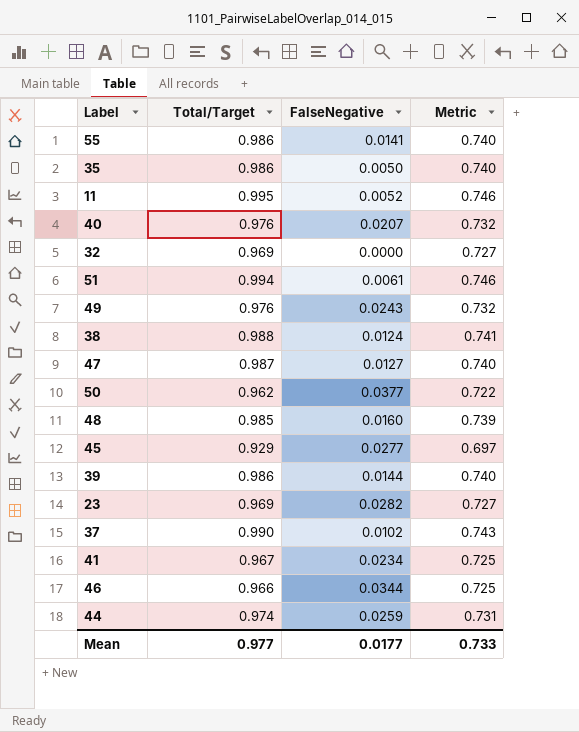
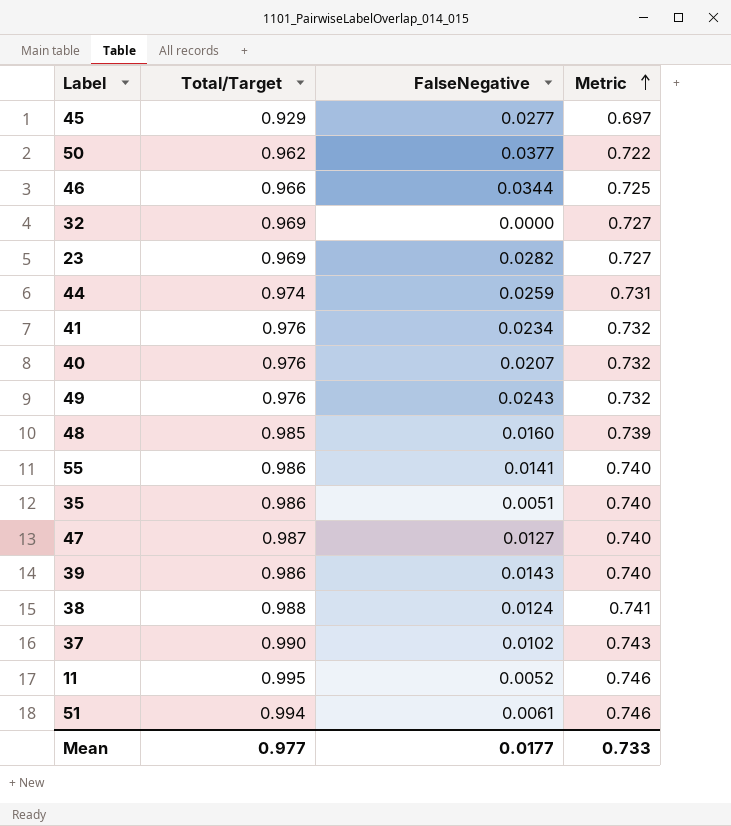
row order: none -> Metric ascending
41 | Total/Target: 0.967 -> 0.976
41 | Metric: 0.725 -> 0.732
35 | FalseNegative: 0.0050 -> 0.0051
39 | FalseNegative: 0.0144 -> 0.0143

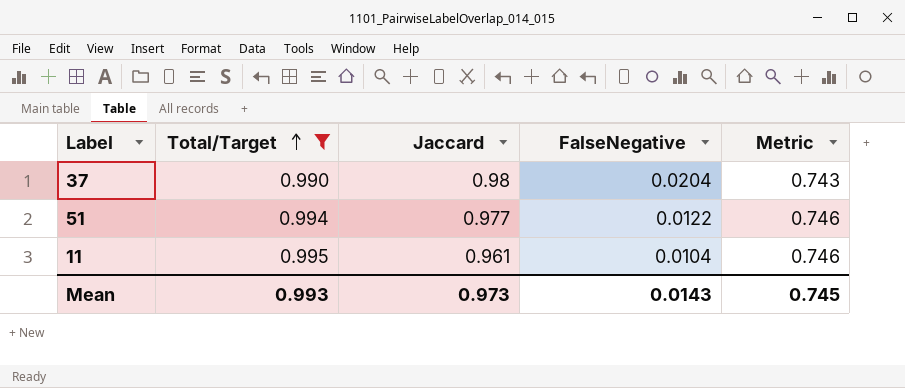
filter: none -> Total/Target >= 0.990
row order: Metric ascending -> Total/Target ascending
column Jaccard | position: none -> 3
37 | FalseNegative: 0.0102 -> 0.0204
51 | FalseNegative: 0.0061 -> 0.0122
11 | FalseNegative: 0.0052 -> 0.0104
Mean | Total/Target: 0.977 -> 0.993
Mean | FalseNegative: 0.0177 -> 0.0143
Mean | Metric: 0.733 -> 0.745

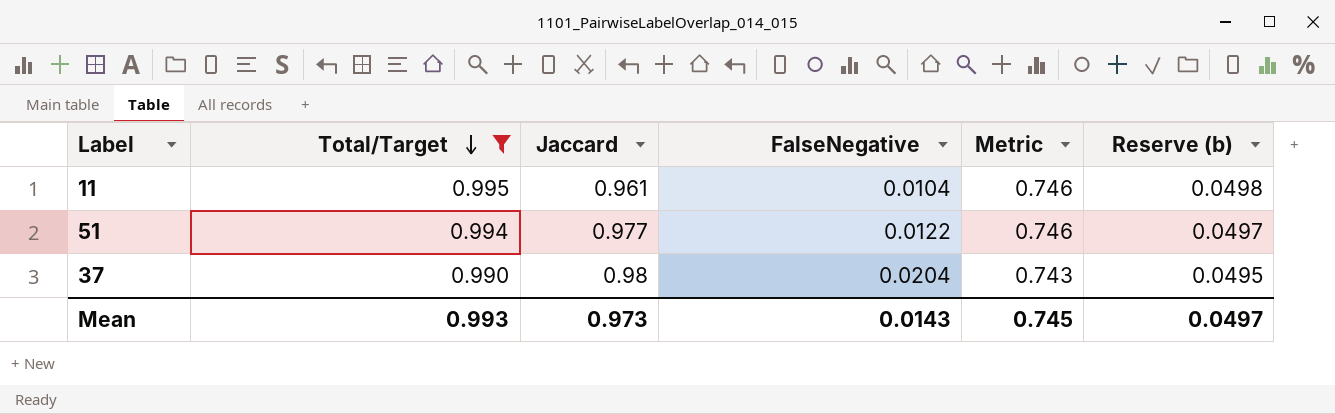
row order: Total/Target ascending -> Total/Target descending
column Reserve (b) | formula: none -> [Total/Target] * 0.05

